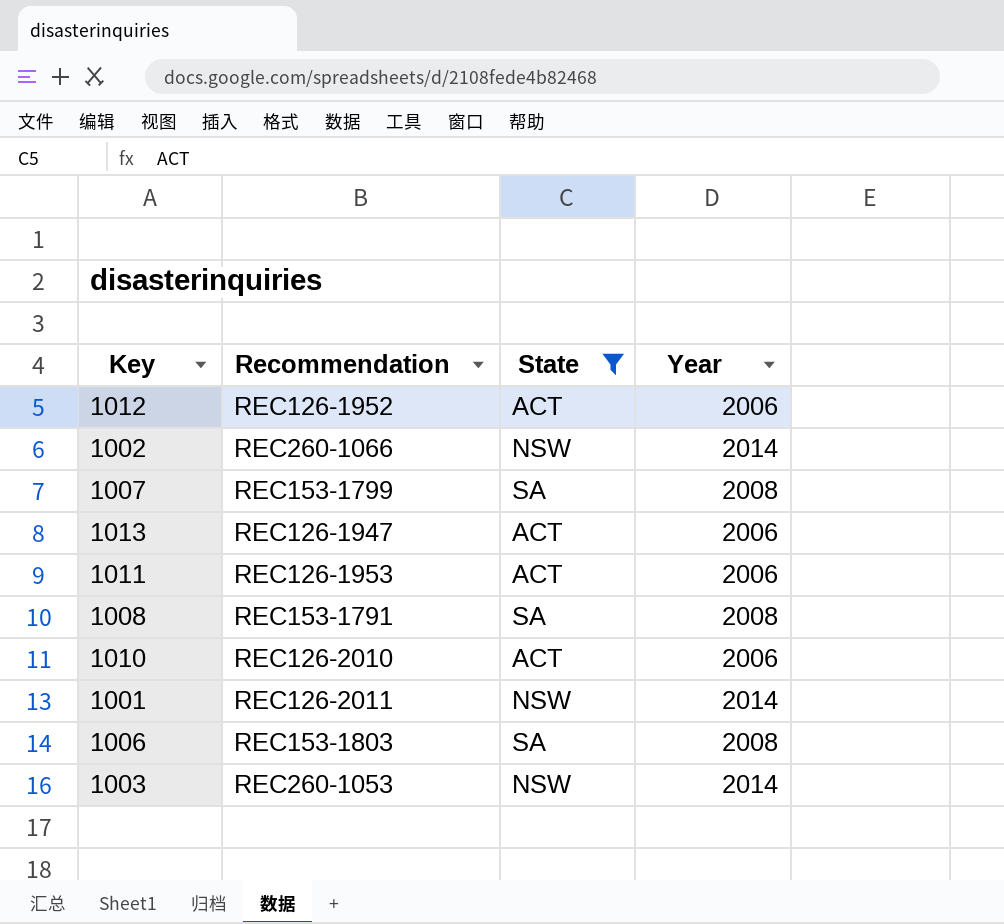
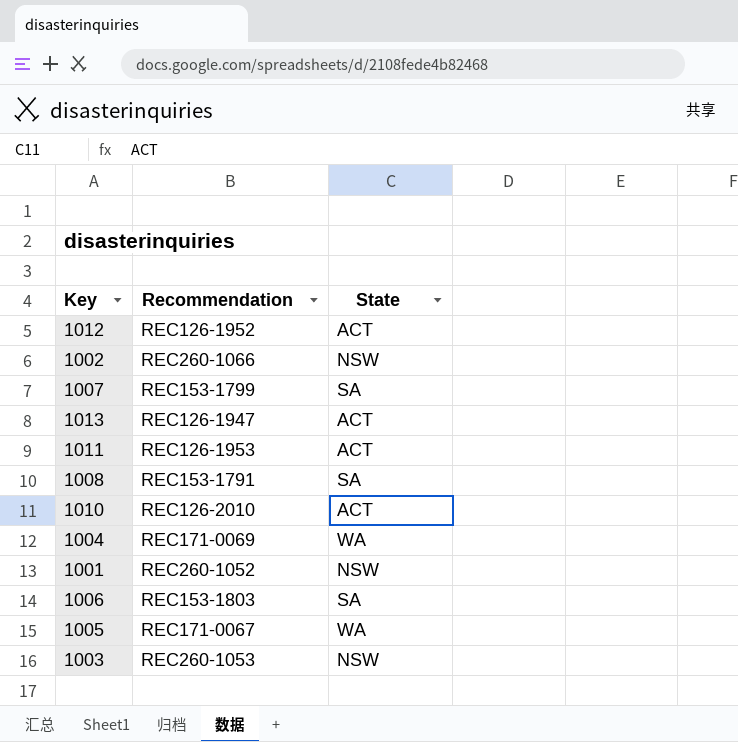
filter: State != WA -> none
column Year | position: 4 -> none
1001 | Recommendation: REC126-2011 -> REC260-1052

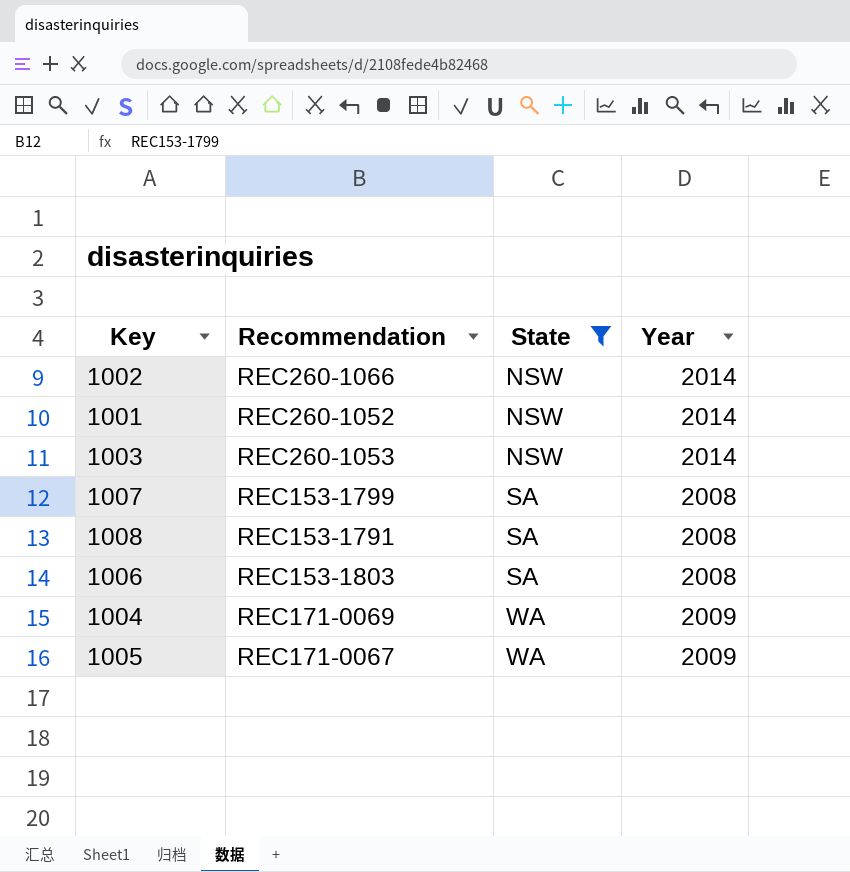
filter: none -> State != ACT
row order: none -> State ascending
column Year | position: none -> 4

